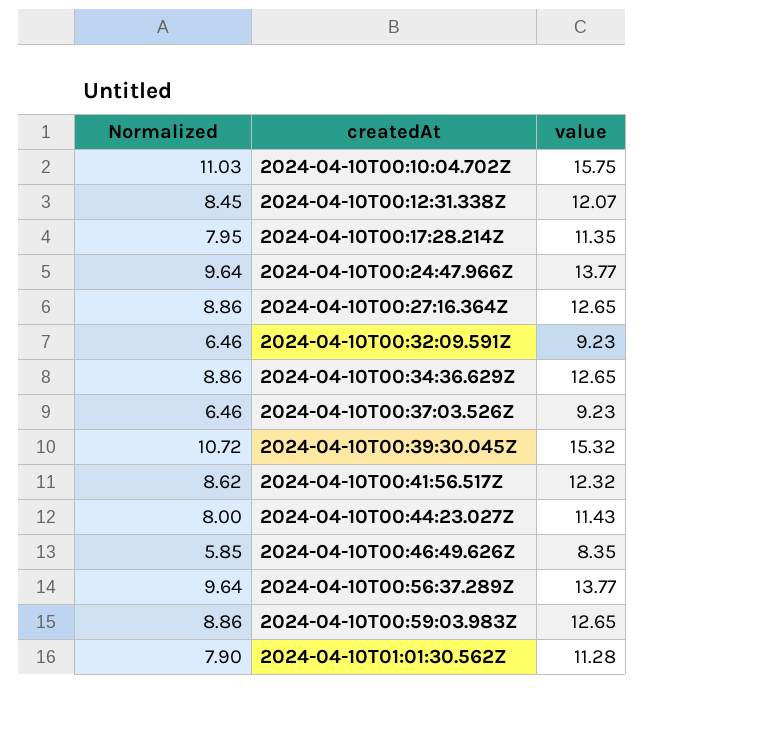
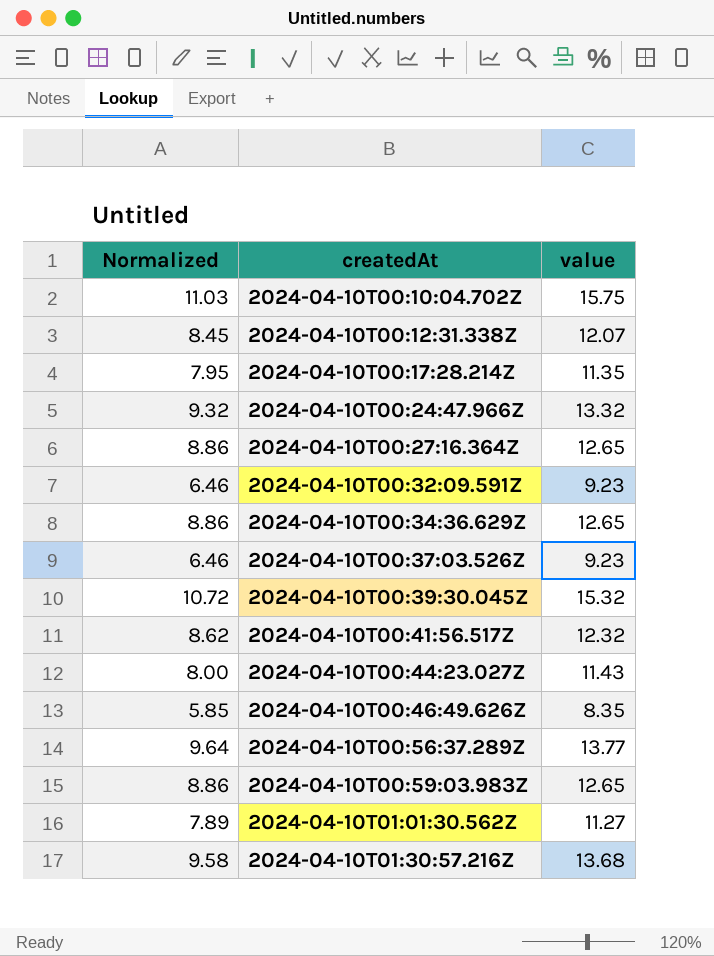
2024-04-10T00:24:47.966Z | Normalized: 9.64 -> 9.32
2024-04-10T00:24:47.966Z | value: 13.77 -> 13.32
2024-04-10T01:01:30.562Z | Normalized: 7.90 -> 7.89
2024-04-10T01:01:30.562Z | value: 11.28 -> 11.27
row 2024-04-10T01:30:57.216Z: none -> 9.58 | 13.68

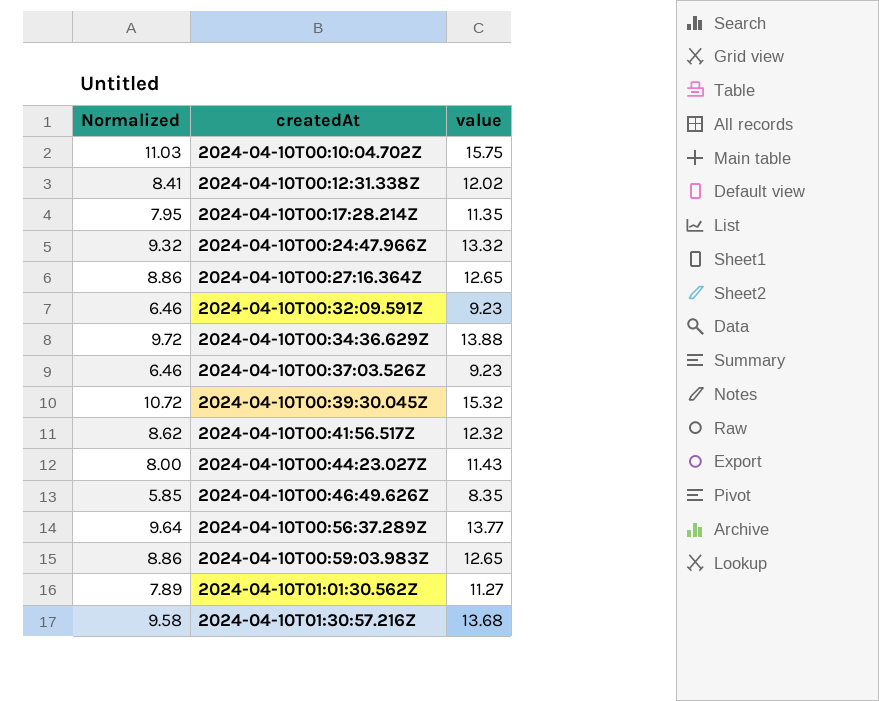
2024-04-10T00:12:31.338Z | Normalized: 8.45 -> 8.41
2024-04-10T00:12:31.338Z | value: 12.07 -> 12.02
2024-04-10T00:34:36.629Z | Normalized: 8.86 -> 9.72
2024-04-10T00:34:36.629Z | value: 12.65 -> 13.88

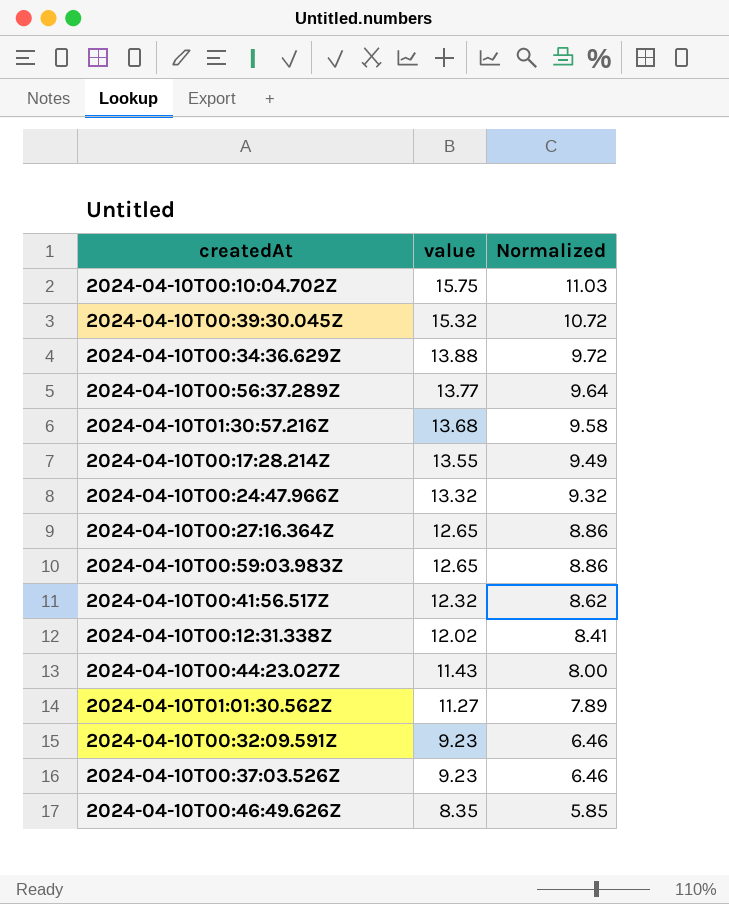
row order: createdAt ascending -> value descending
column Normalized | position: 1 -> 3
2024-04-10T00:17:28.214Z | value: 11.35 -> 13.55
2024-04-10T00:17:28.214Z | Normalized: 7.95 -> 9.49

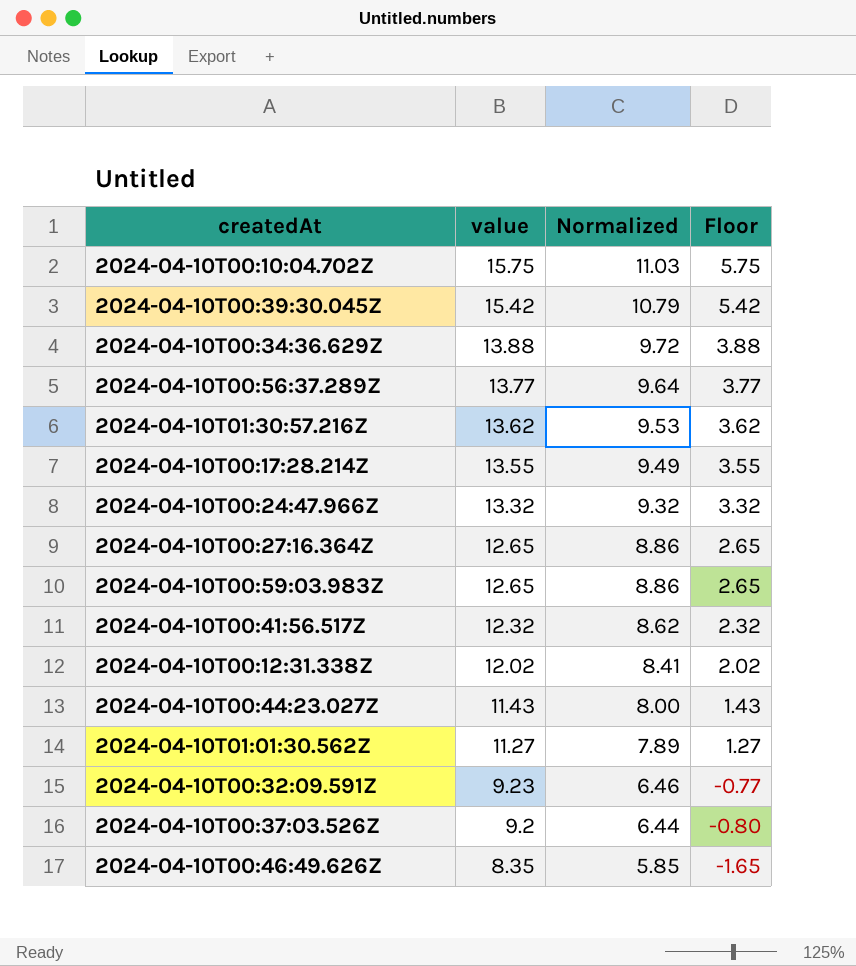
column Floor | formula: none -> [value] - 10
2024-04-10T00:39:30.045Z | value: 15.32 -> 15.42
2024-04-10T00:39:30.045Z | Normalized: 10.72 -> 10.79
2024-04-10T01:30:57.216Z | value: 13.68 -> 13.62
2024-04-10T01:30:57.216Z | Normalized: 9.58 -> 9.53
2024-04-10T00:37:03.526Z | value: 9.23 -> 9.2
2024-04-10T00:37:03.526Z | Normalized: 6.46 -> 6.44

